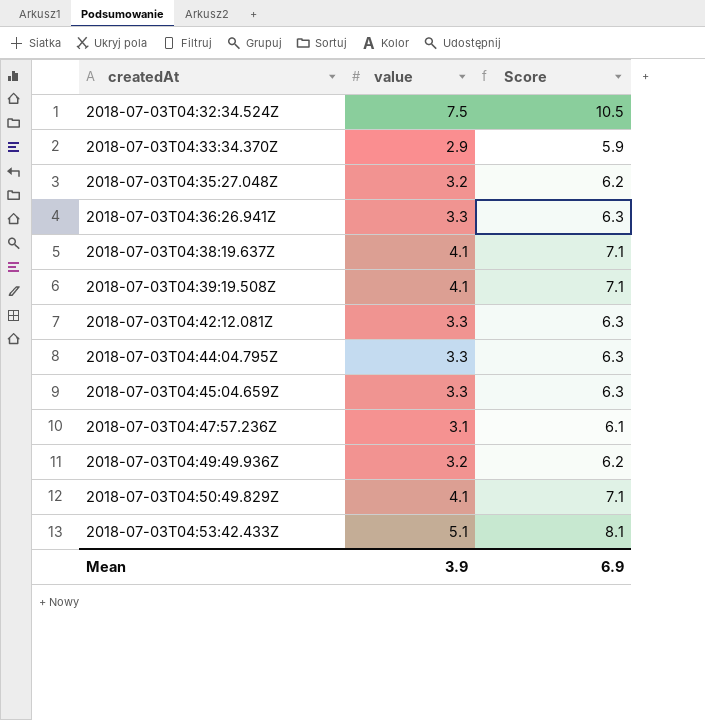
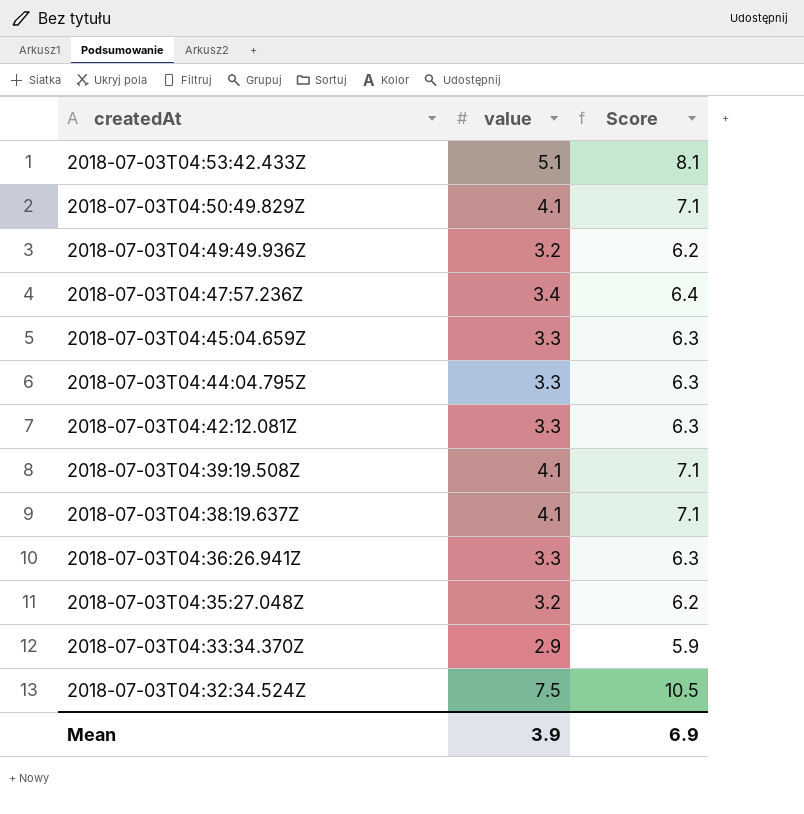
row order: createdAt ascending -> createdAt descending
2018-07-03T04:47:57.236Z | value: 3.1 -> 3.4
2018-07-03T04:47:57.236Z | Score: 6.1 -> 6.4

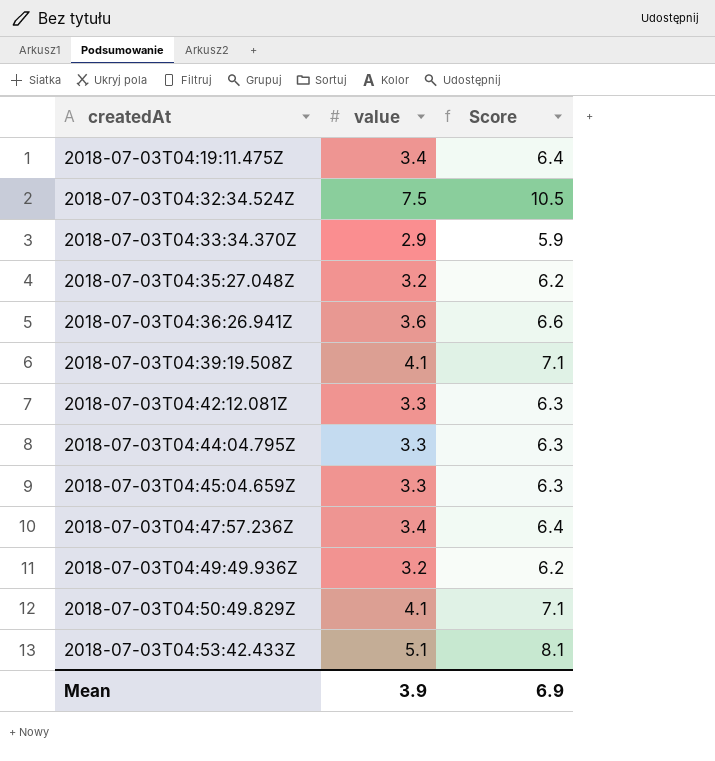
row order: createdAt descending -> createdAt ascending
row 2018-07-03T04:38:19.637Z: 4.1 | 7.1 -> none
row 2018-07-03T04:19:11.475Z: none -> 3.4 | 6.4
2018-07-03T04:36:26.941Z | value: 3.3 -> 3.6
2018-07-03T04:36:26.941Z | Score: 6.3 -> 6.6

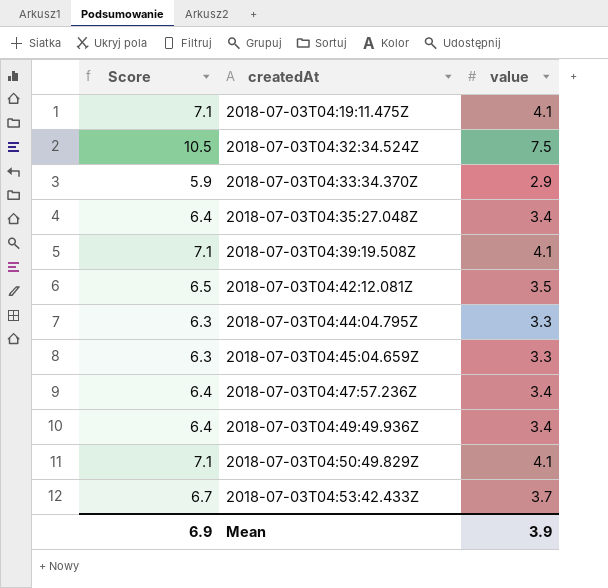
column Score | position: 3 -> 1
row 2018-07-03T04:36:26.941Z: 3.6 | 6.6 -> none
2018-07-03T04:19:11.475Z | Score: 6.4 -> 7.1
2018-07-03T04:19:11.475Z | value: 3.4 -> 4.1
2018-07-03T04:35:27.048Z | Score: 6.2 -> 6.4
2018-07-03T04:35:27.048Z | value: 3.2 -> 3.4
2018-07-03T04:42:12.081Z | Score: 6.3 -> 6.5
2018-07-03T04:42:12.081Z | value: 3.3 -> 3.5
2018-07-03T04:49:49.936Z | Score: 6.2 -> 6.4
2018-07-03T04:49:49.936Z | value: 3.2 -> 3.4
2018-07-03T04:53:42.433Z | Score: 8.1 -> 6.7
2018-07-03T04:53:42.433Z | value: 5.1 -> 3.7

